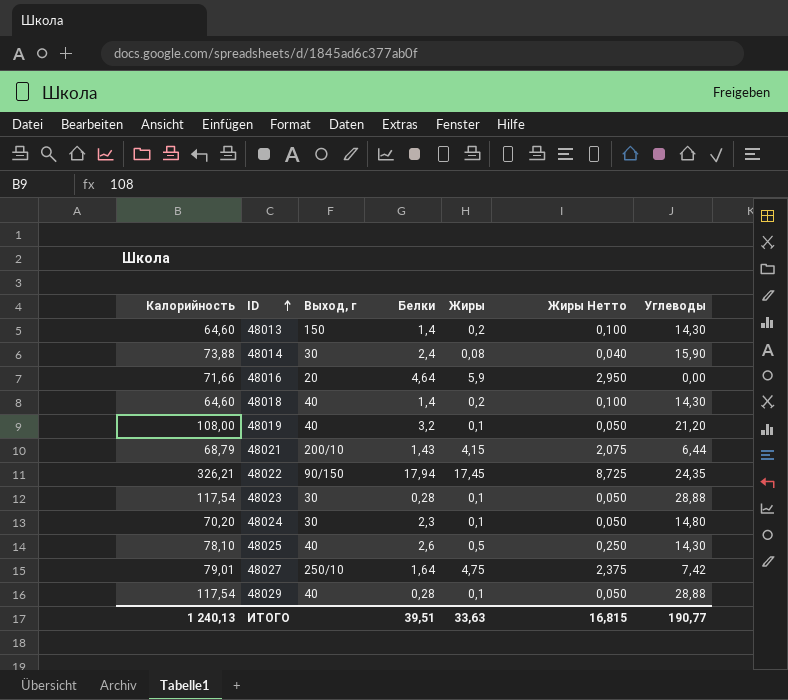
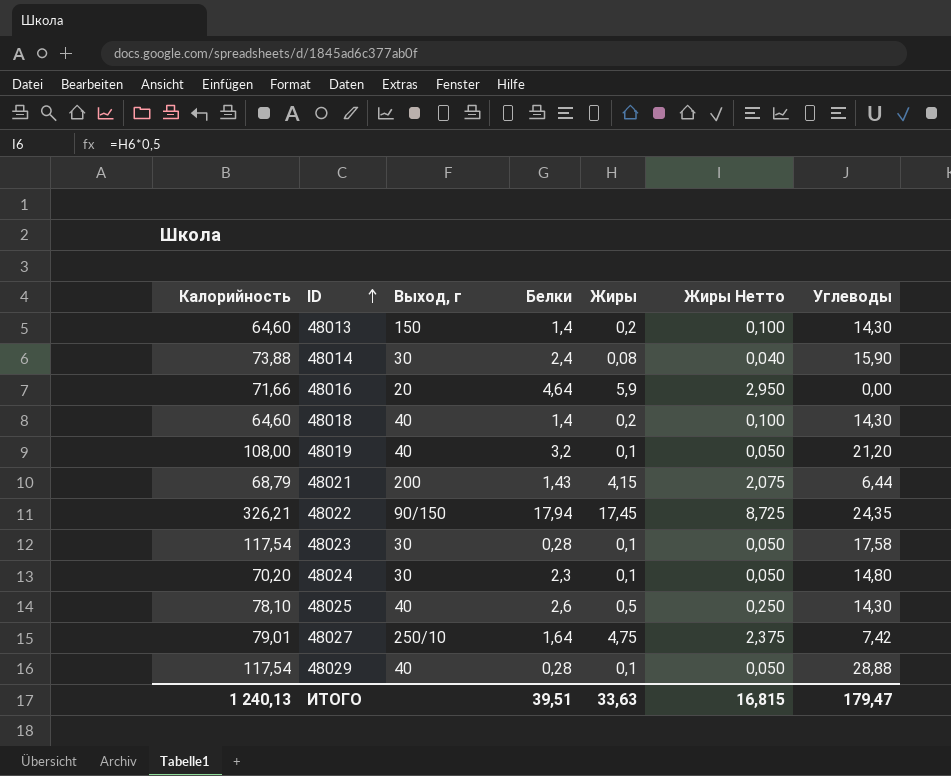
48021 | Выход, г: 200/10 -> 200
48023 | Углеводы: 28,88 -> 17,58
ИТОГО | Углеводы: 190,77 -> 179,47

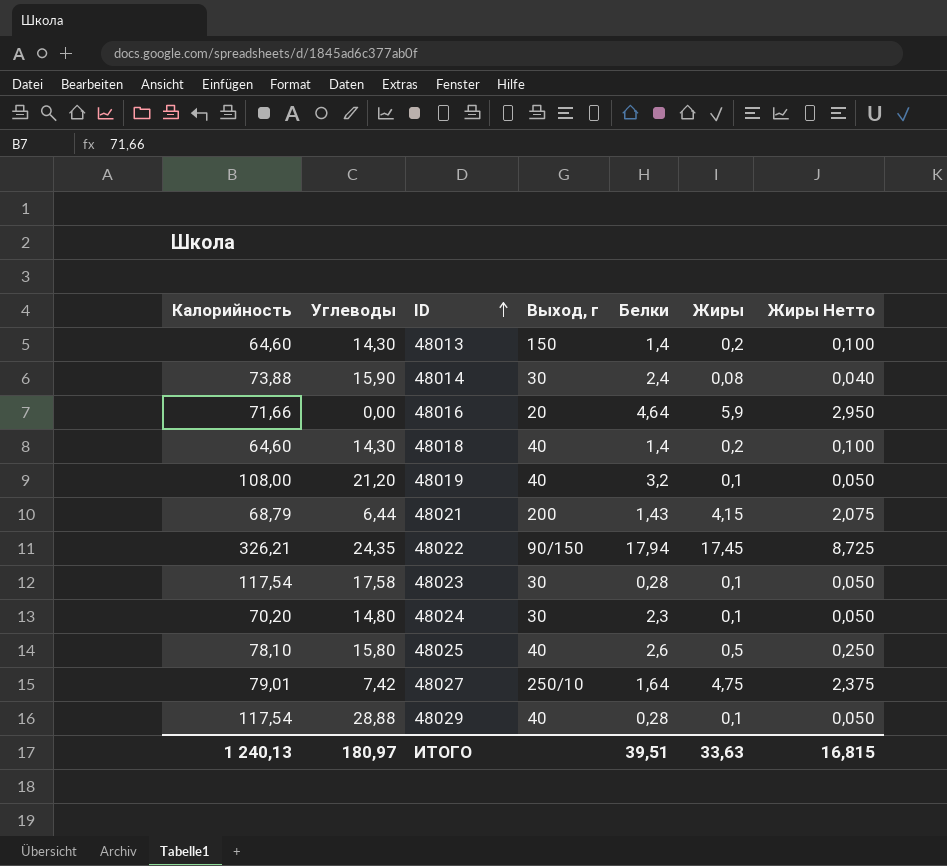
column Углеводы | position: 7 -> 2
48025 | Углеводы: 14,30 -> 15,80
ИТОГО | Углеводы: 179,47 -> 180,97

